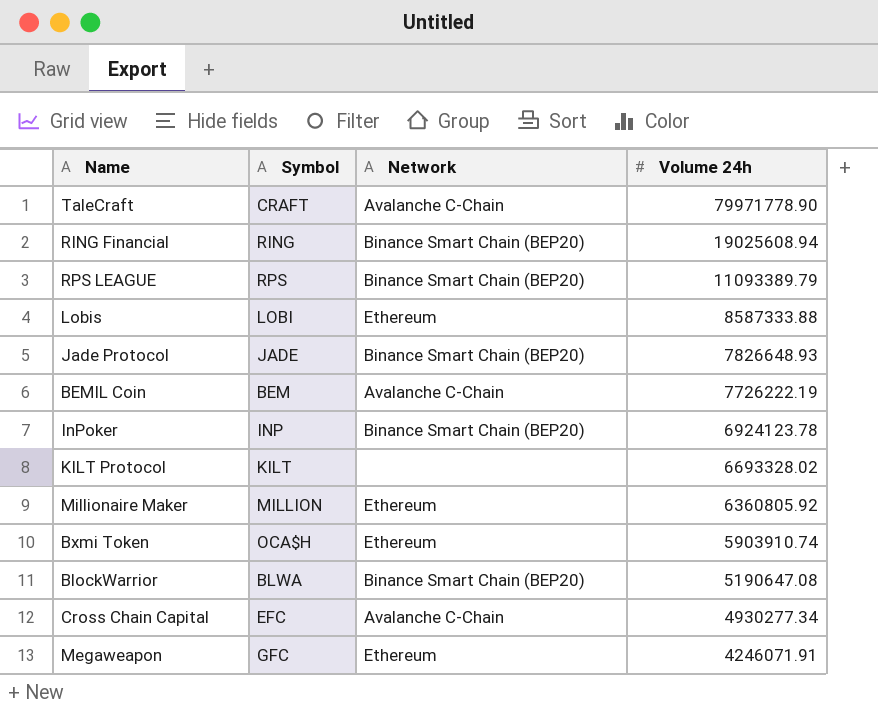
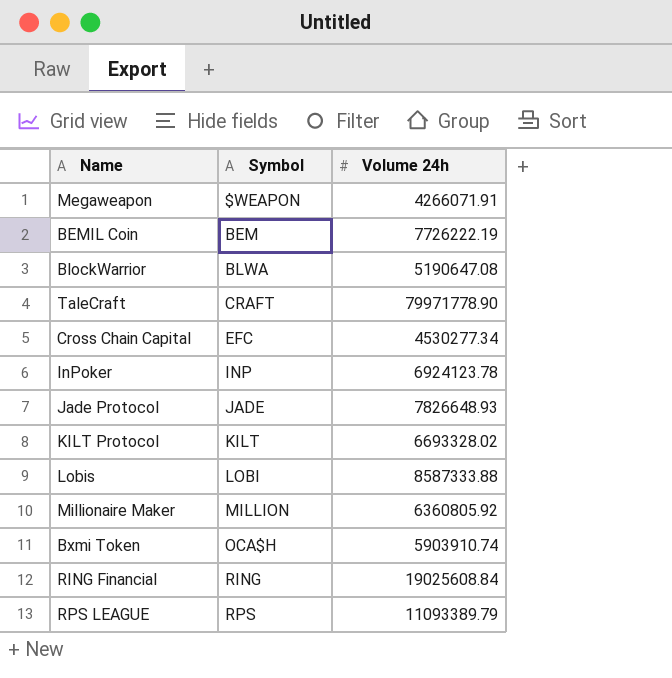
row order: Volume 24h descending -> Symbol ascending
column Network | position: 3 -> none
Megaweapon | Symbol: GFC -> $WEAPON
Megaweapon | Volume 24h: 4246071.91 -> 4266071.91
Cross Chain Capital | Volume 24h: 4930277.34 -> 4530277.34
RING Financial | Volume 24h: 19025608.94 -> 19025608.84

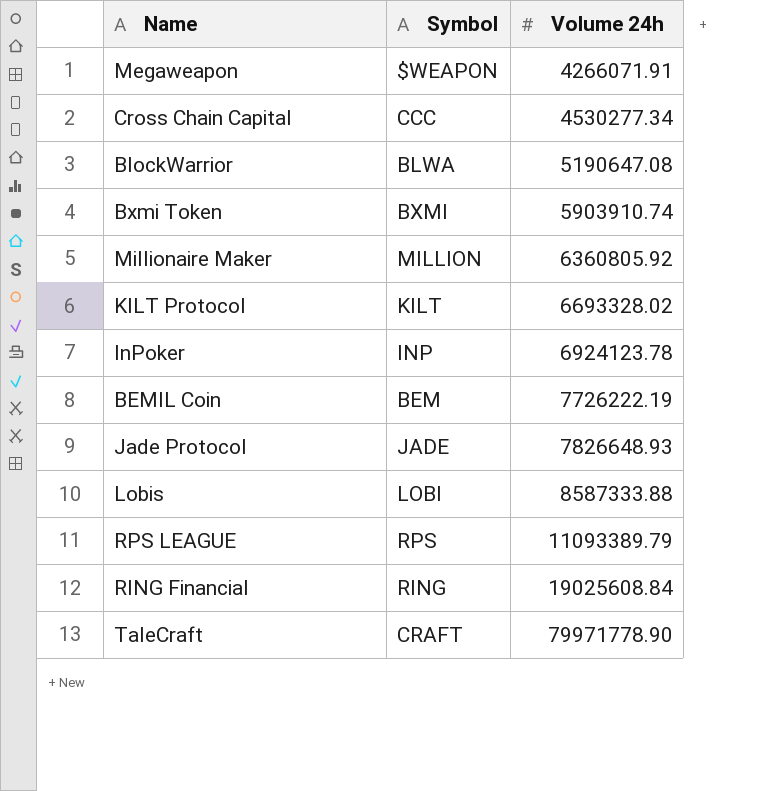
row order: Symbol ascending -> Volume 24h ascending
Cross Chain Capital | Symbol: EFC -> CCC
Bxmi Token | Symbol: OCA$H -> BXMI

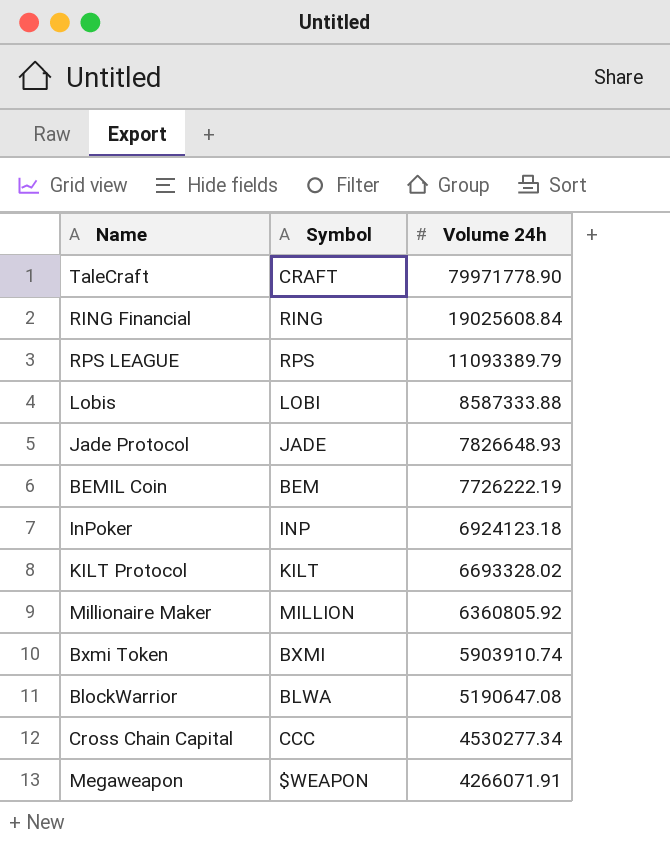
row order: Volume 24h ascending -> Volume 24h descending
InPoker | Volume 24h: 6924123.78 -> 6924123.18

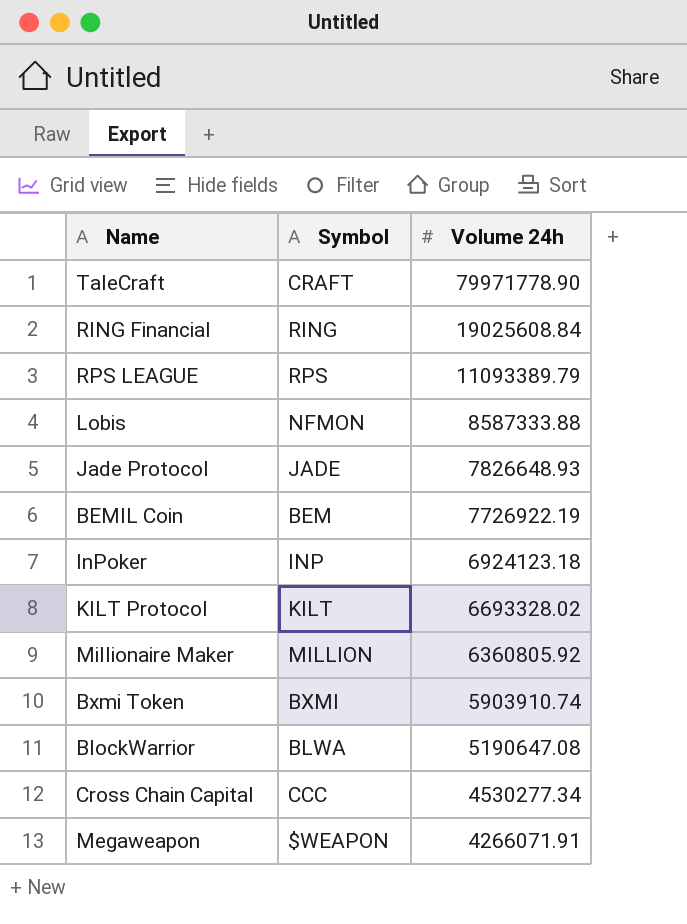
Lobis | Symbol: LOBI -> NFMON
BEMIL Coin | Volume 24h: 7726222.19 -> 7726922.19

